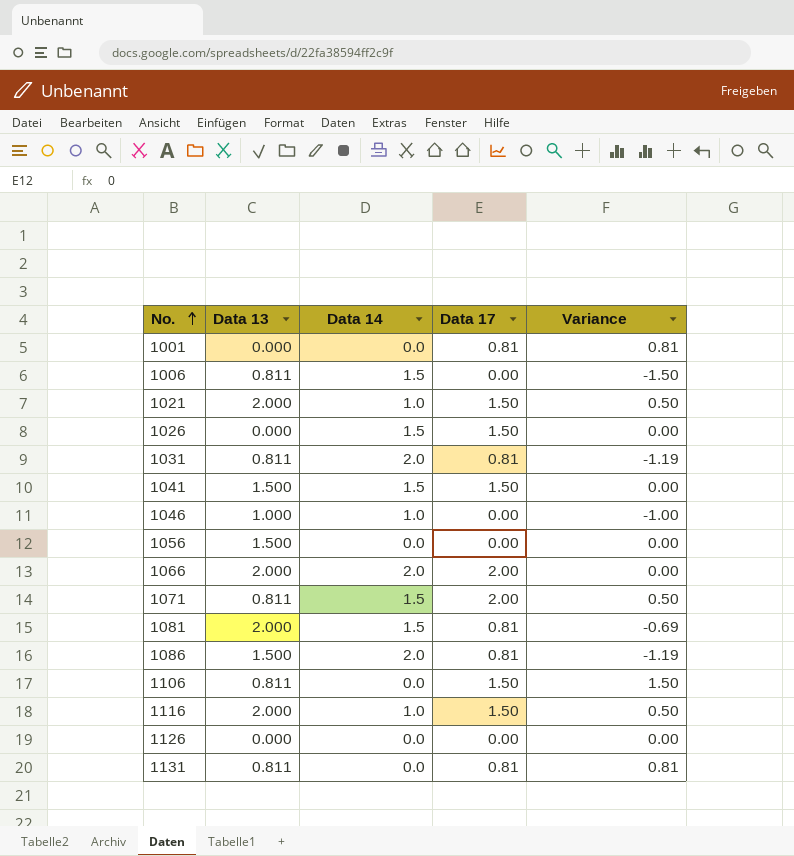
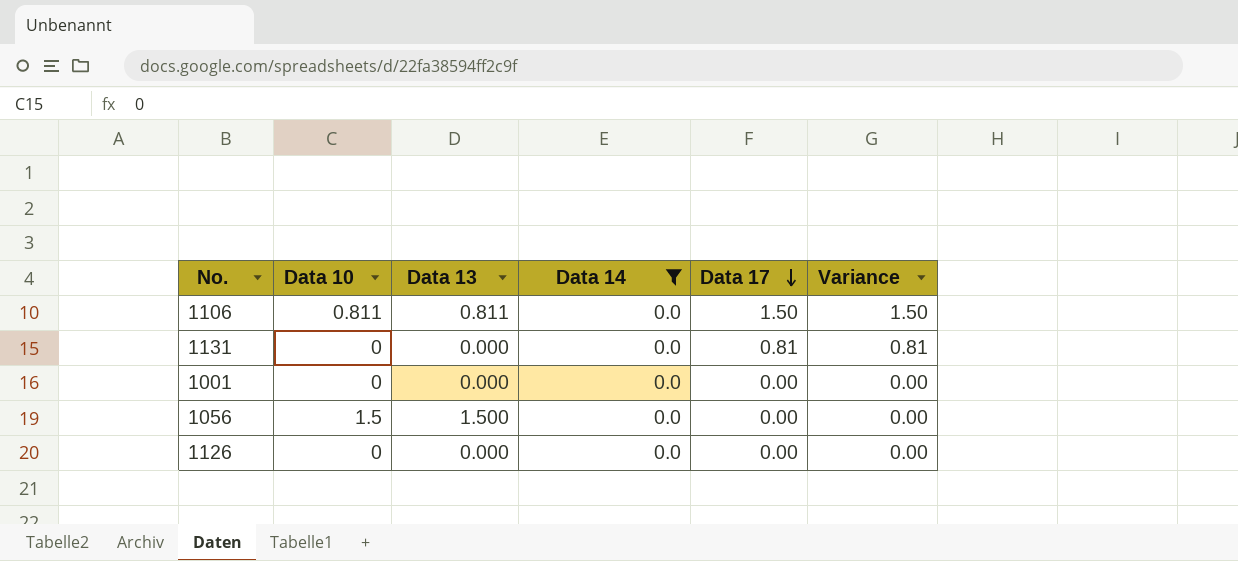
filter: none -> Data 14 = 0.0
row order: No. ascending -> Data 17 descending
column Data 10 | position: none -> 2
1131 | Data 13: 0.811 -> 0.000
1001 | Data 17: 0.81 -> 0.00
1001 | Variance: 0.81 -> 0.00

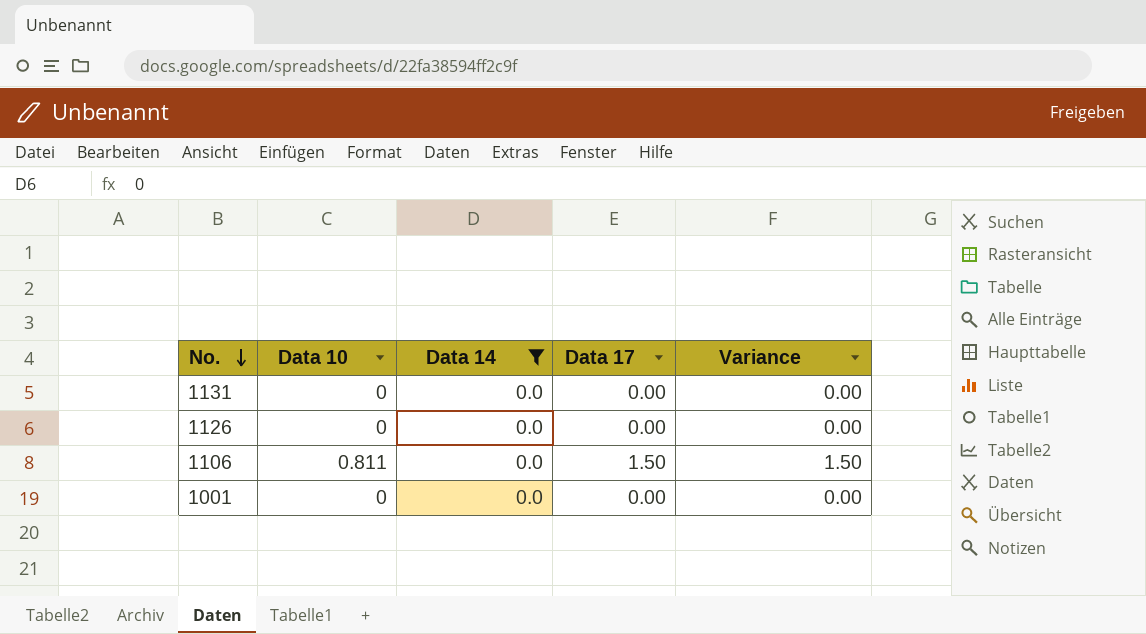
row order: Data 17 descending -> No. descending
column Data 13 | position: 3 -> none
row 1056: 1.5 | 1.500 | 0.0 | 0.00 | 0.00 -> none
1131 | Data 17: 0.81 -> 0.00
1131 | Variance: 0.81 -> 0.00

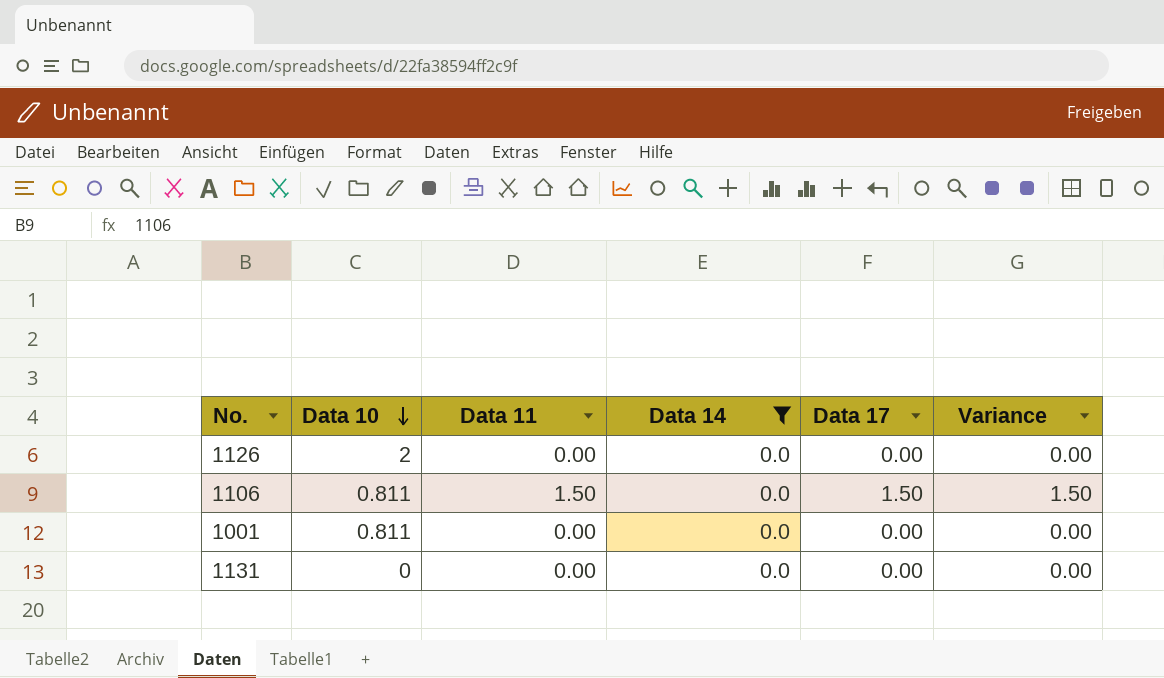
row order: No. descending -> Data 10 descending
column Data 11 | position: none -> 3
1126 | Data 10: 0 -> 2
1001 | Data 10: 0 -> 0.811

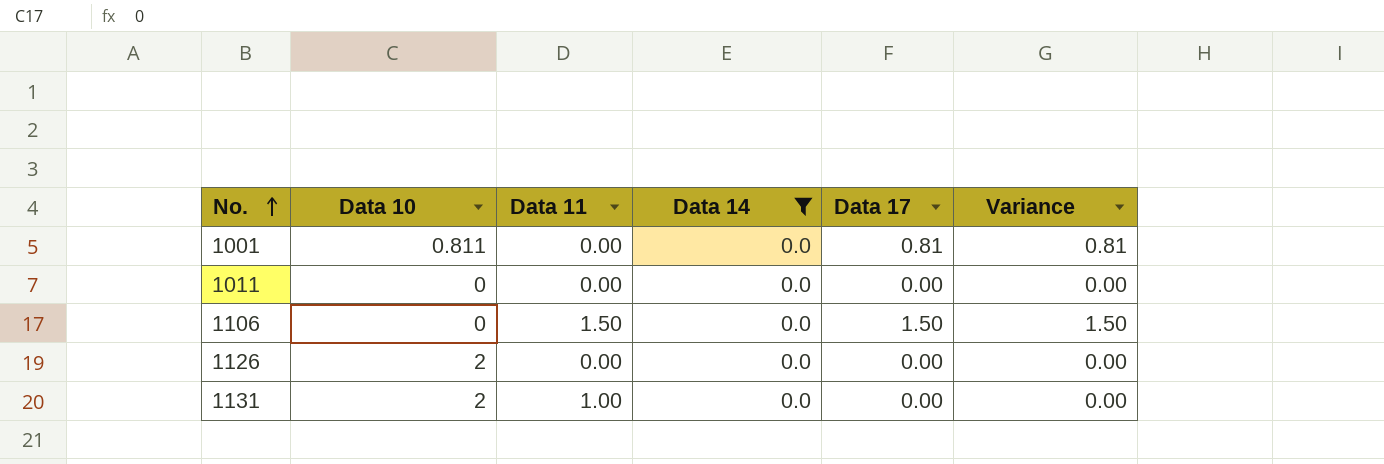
row order: Data 10 descending -> No. ascending
1001 | Data 17: 0.00 -> 0.81
1001 | Variance: 0.00 -> 0.81
row 1011: none -> 0 | 0.00 | 0.0 | 0.00 | 0.00
1106 | Data 10: 0.811 -> 0
1131 | Data 10: 0 -> 2
1131 | Data 11: 0.00 -> 1.00

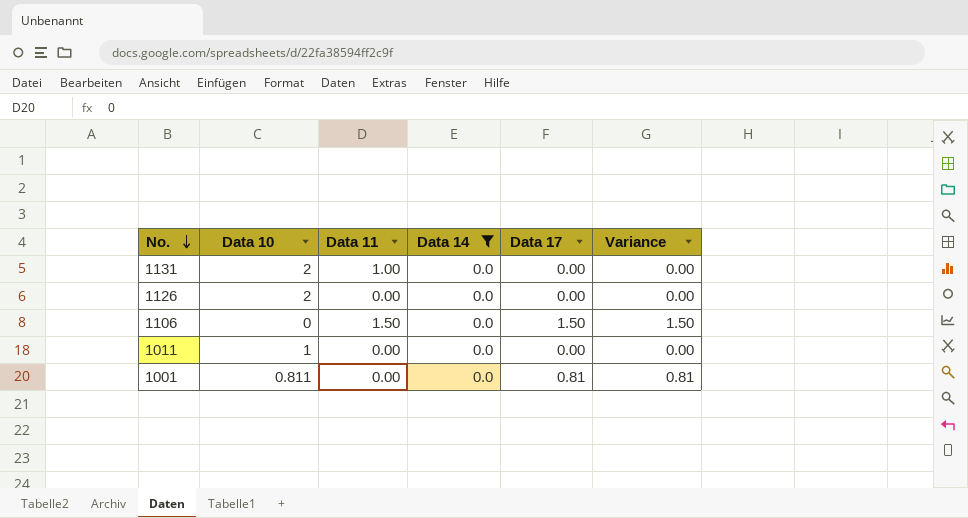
row order: No. ascending -> No. descending
1011 | Data 10: 0 -> 1

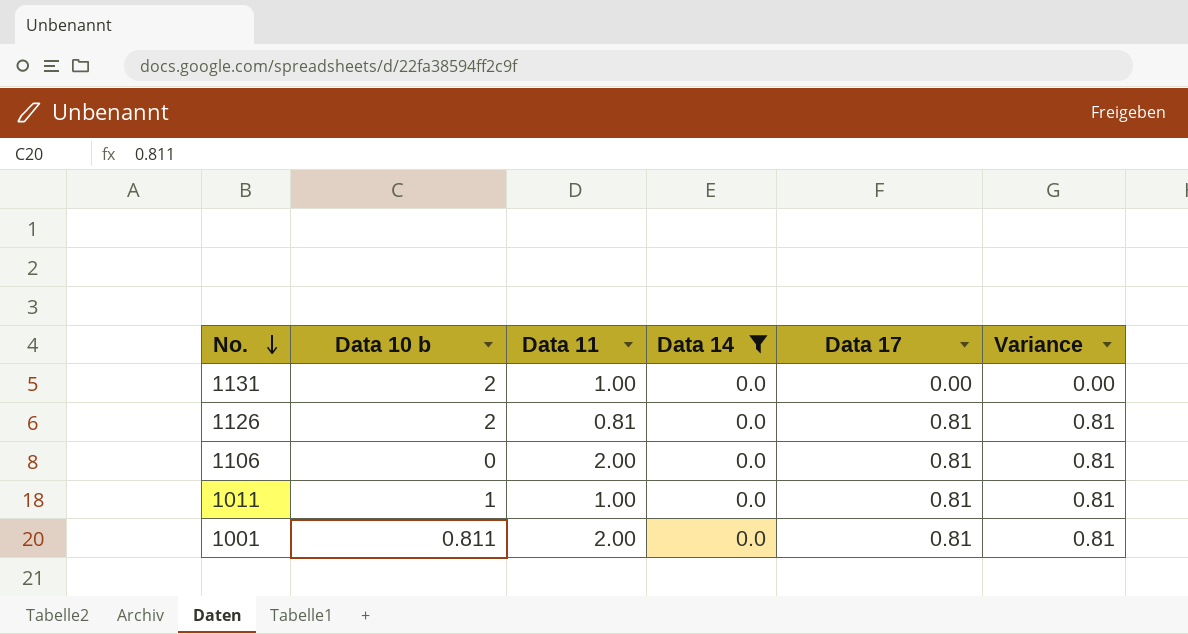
column name: Data 10 -> Data 10 b
1126 | Data 11: 0.00 -> 0.81
1126 | Data 17: 0.00 -> 0.81
1126 | Variance: 0.00 -> 0.81
1106 | Data 11: 1.50 -> 2.00
1106 | Data 17: 1.50 -> 0.81
1106 | Variance: 1.50 -> 0.81
1011 | Data 11: 0.00 -> 1.00
1011 | Data 17: 0.00 -> 0.81
1011 | Variance: 0.00 -> 0.81
1001 | Data 11: 0.00 -> 2.00

